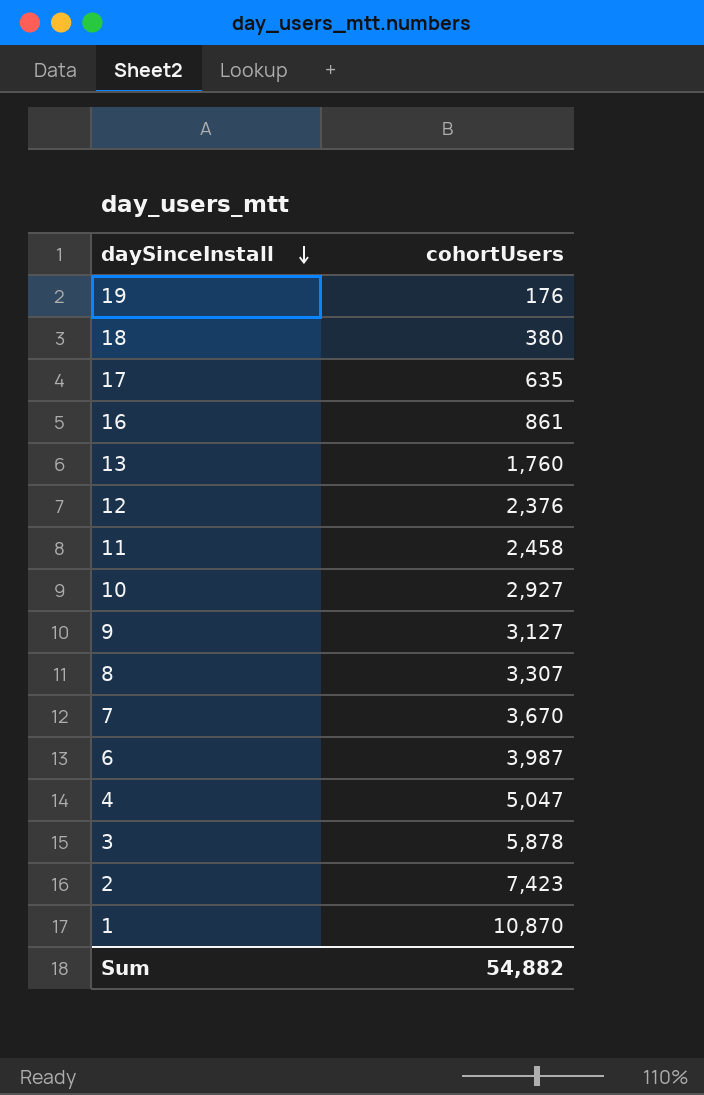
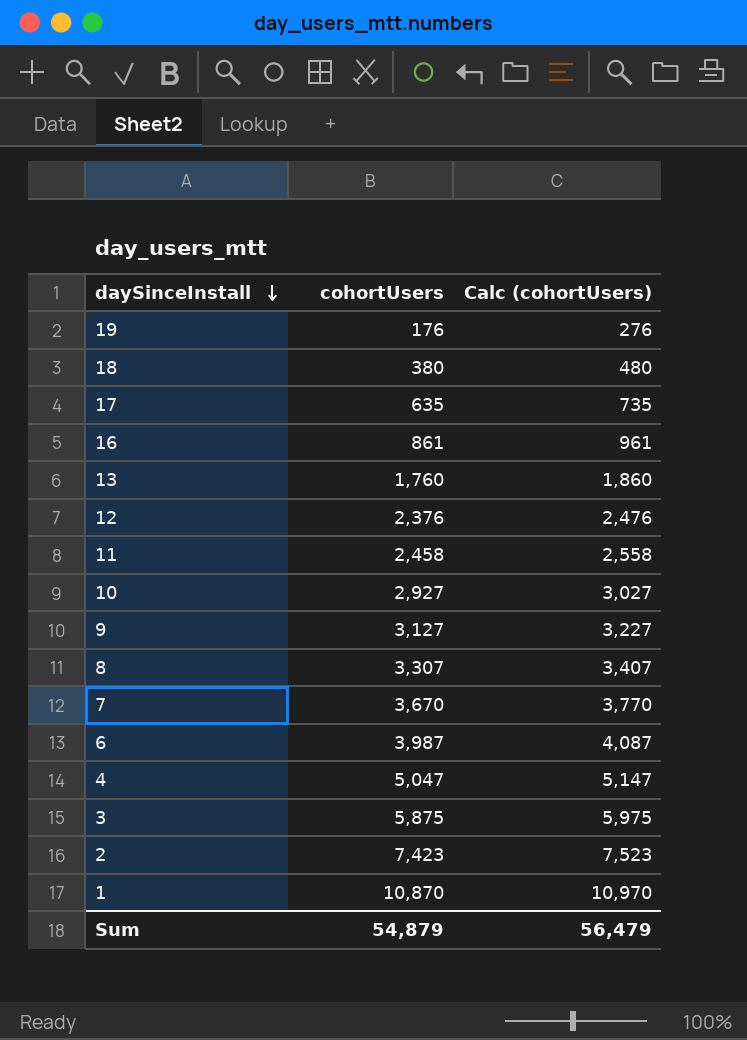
column Calc (cohortUsers) | formula: none -> [cohortUsers] + 100
3 | cohortUsers: 5,878 -> 5,875
Sum | cohortUsers: 54,882 -> 54,879

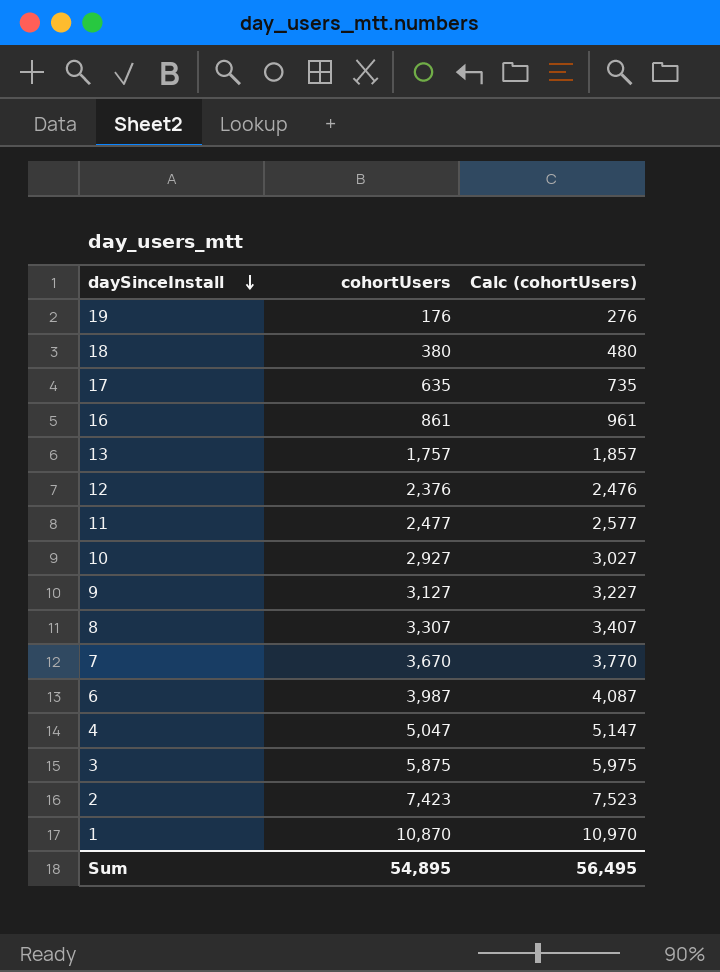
13 | cohortUsers: 1,760 -> 1,757
13 | Calc (cohortUsers): 1,860 -> 1,857
11 | cohortUsers: 2,458 -> 2,477
11 | Calc (cohortUsers): 2,558 -> 2,577
Sum | cohortUsers: 54,879 -> 54,895
Sum | Calc (cohortUsers): 56,479 -> 56,495

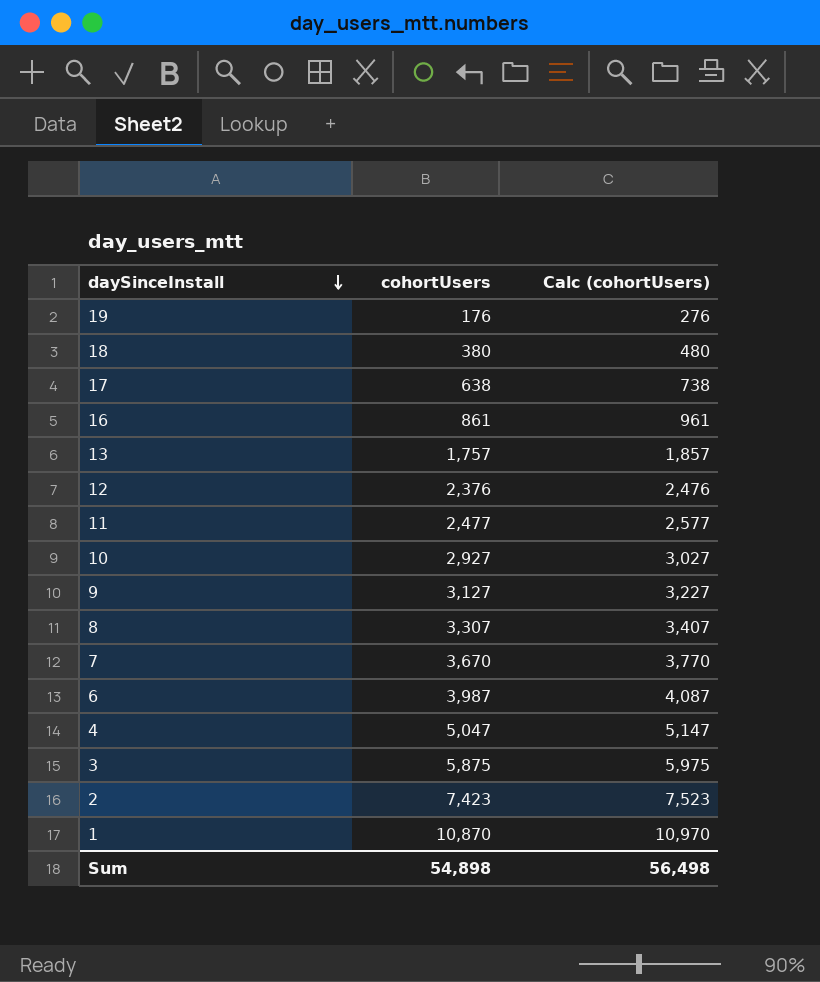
17 | cohortUsers: 635 -> 638
17 | Calc (cohortUsers): 735 -> 738
Sum | cohortUsers: 54,895 -> 54,898
Sum | Calc (cohortUsers): 56,495 -> 56,498

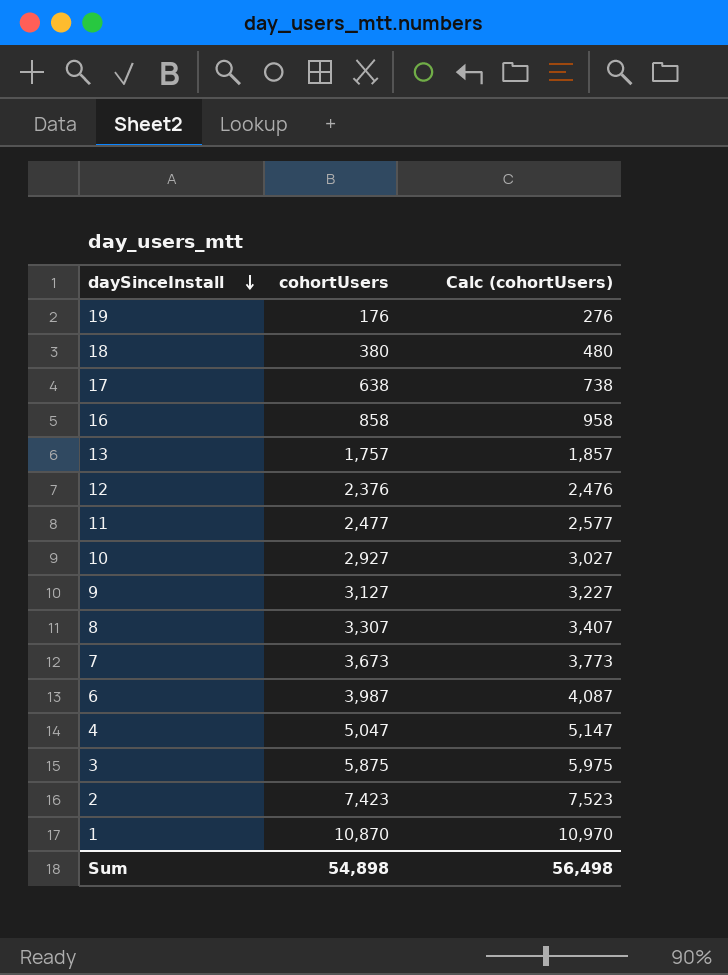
16 | cohortUsers: 861 -> 858
16 | Calc (cohortUsers): 961 -> 958
7 | cohortUsers: 3,670 -> 3,673
7 | Calc (cohortUsers): 3,770 -> 3,773

